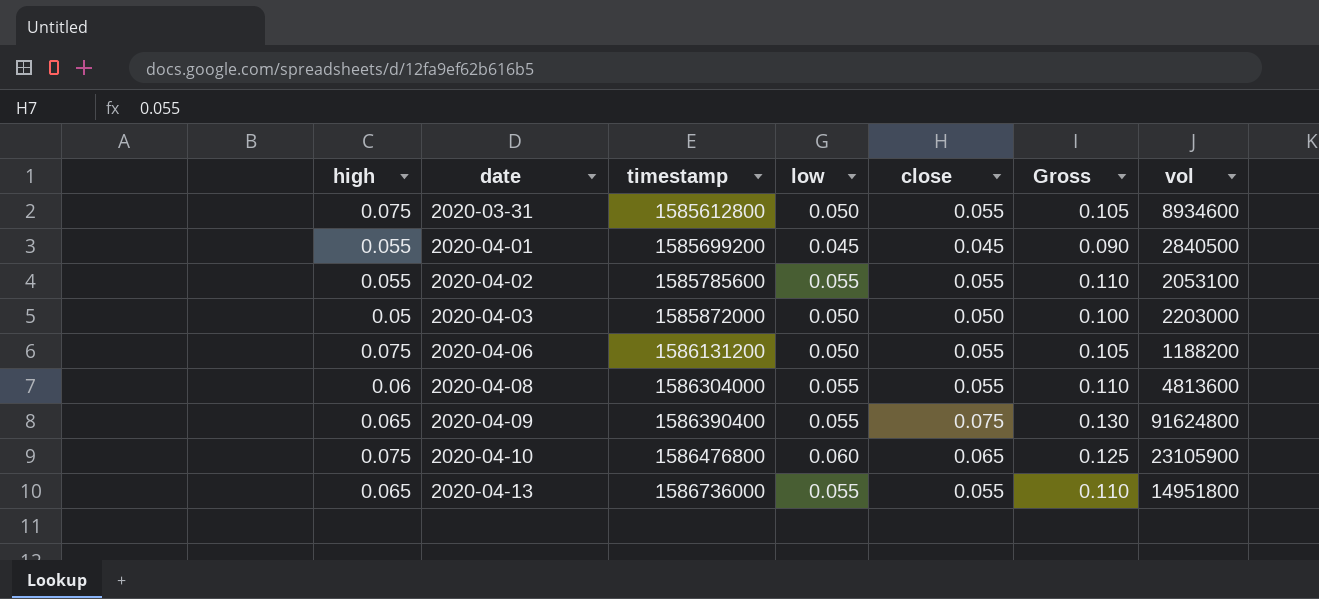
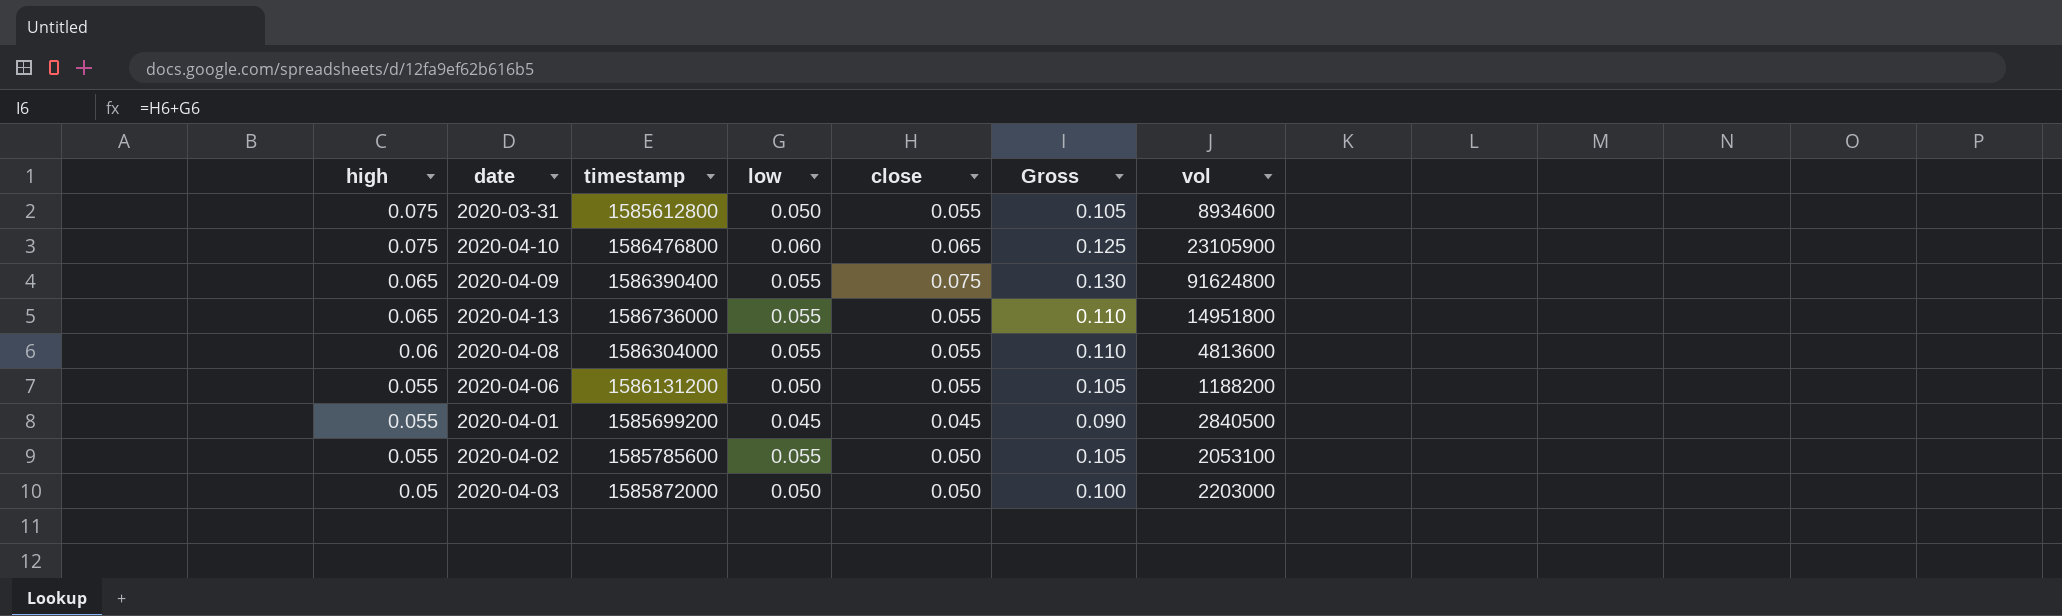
row order: date ascending -> high descending
2020-04-06 | high: 0.075 -> 0.055
2020-04-02 | close: 0.055 -> 0.050
2020-04-02 | Gross: 0.110 -> 0.105

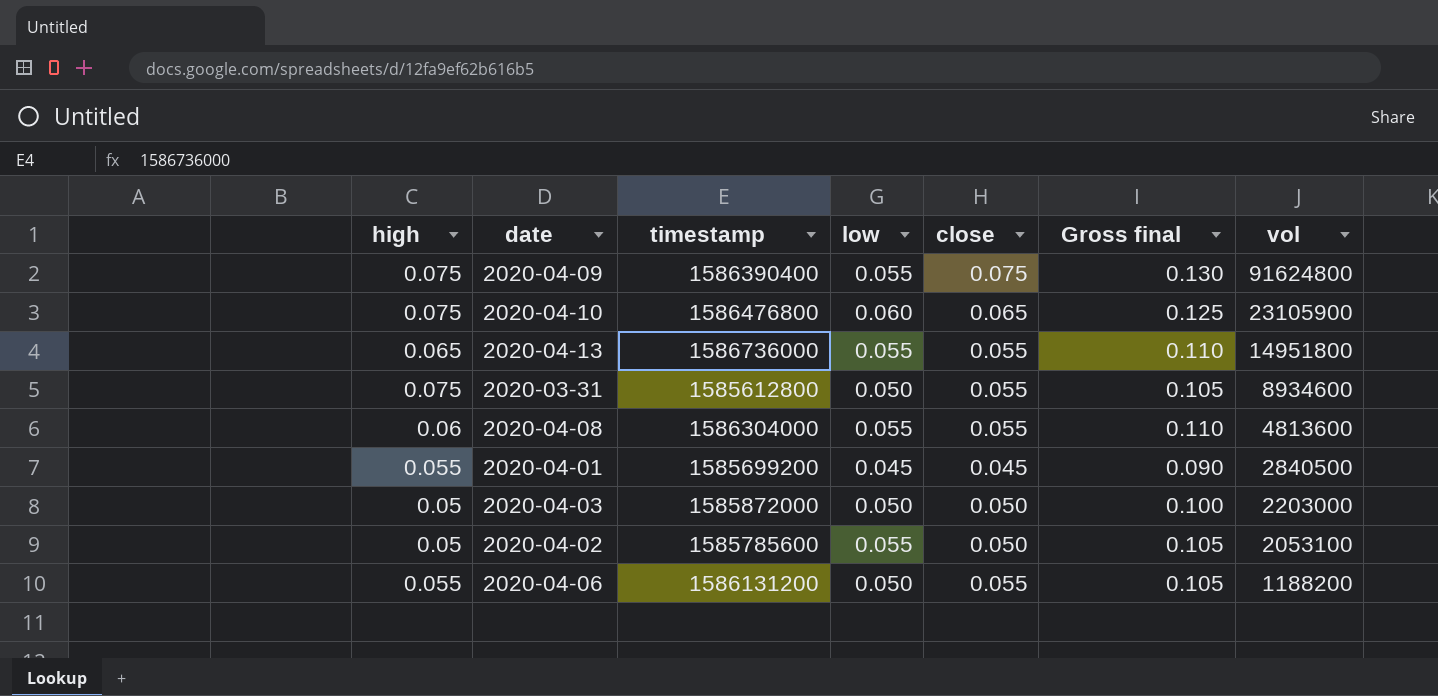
row order: high descending -> vol descending
column name: Gross -> Gross final
2020-04-09 | high: 0.065 -> 0.075
2020-04-02 | high: 0.055 -> 0.05

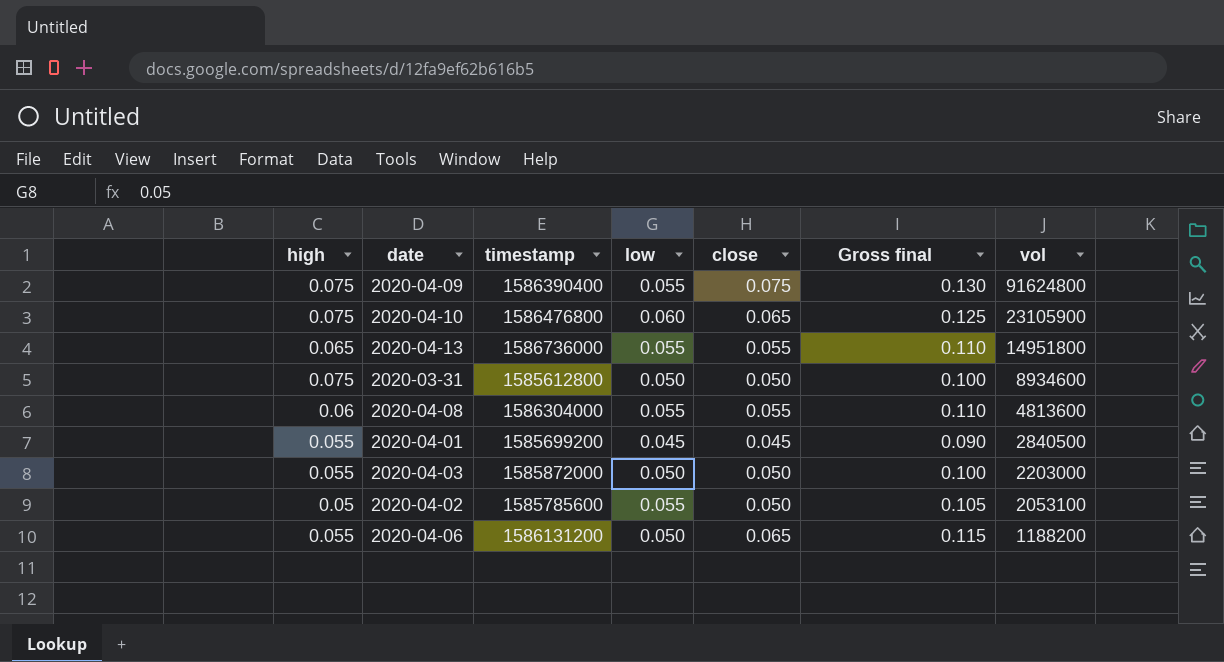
2020-03-31 | close: 0.055 -> 0.050
2020-03-31 | Gross final: 0.105 -> 0.100
2020-04-03 | high: 0.05 -> 0.055
2020-04-06 | close: 0.055 -> 0.065
2020-04-06 | Gross final: 0.105 -> 0.115

